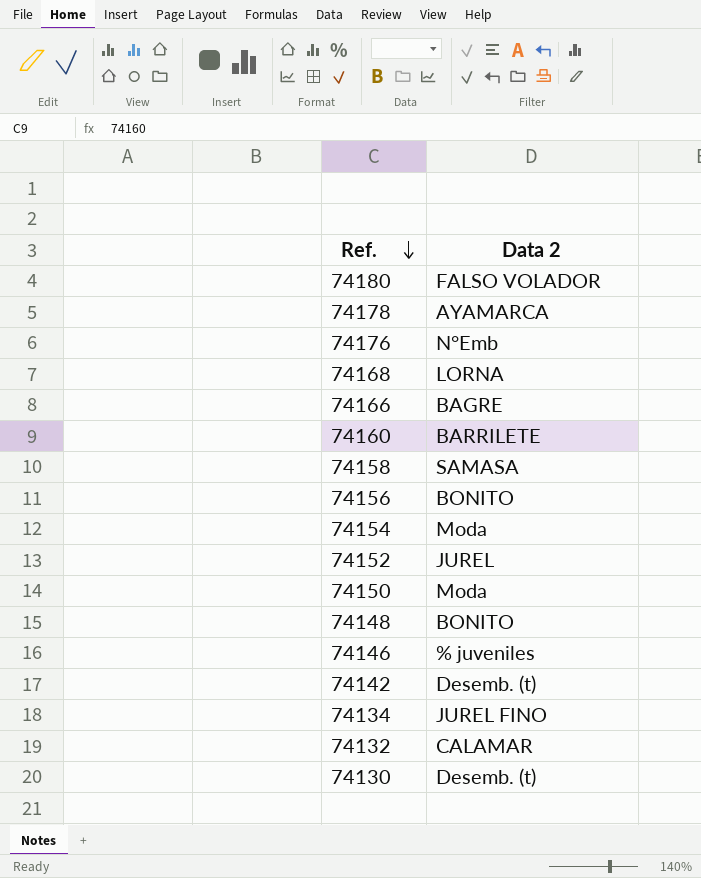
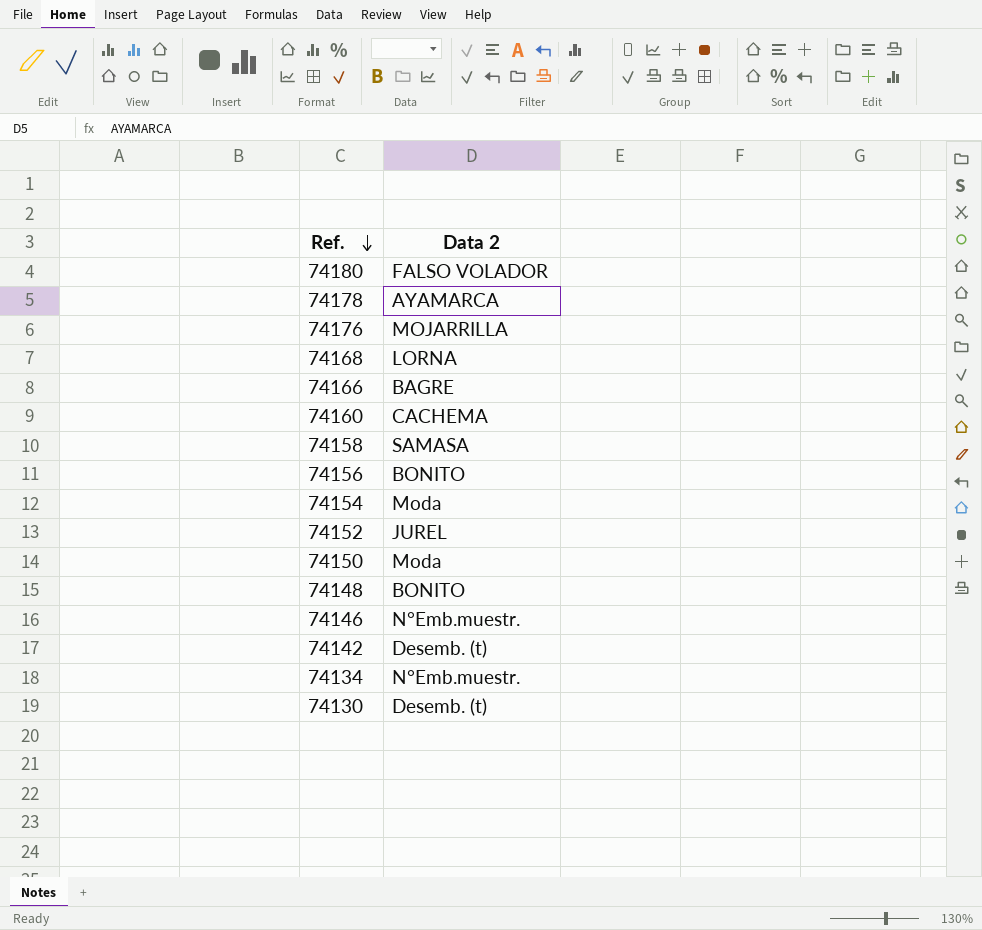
row 74132: CALAMAR -> none
74176 | Data 2: N°Emb -> MOJARRILLA
74160 | Data 2: BARRILETE -> CACHEMA
74146 | Data 2: % juveniles -> N°Emb.muestr.
74134 | Data 2: JUREL FINO -> N°Emb.muestr.

